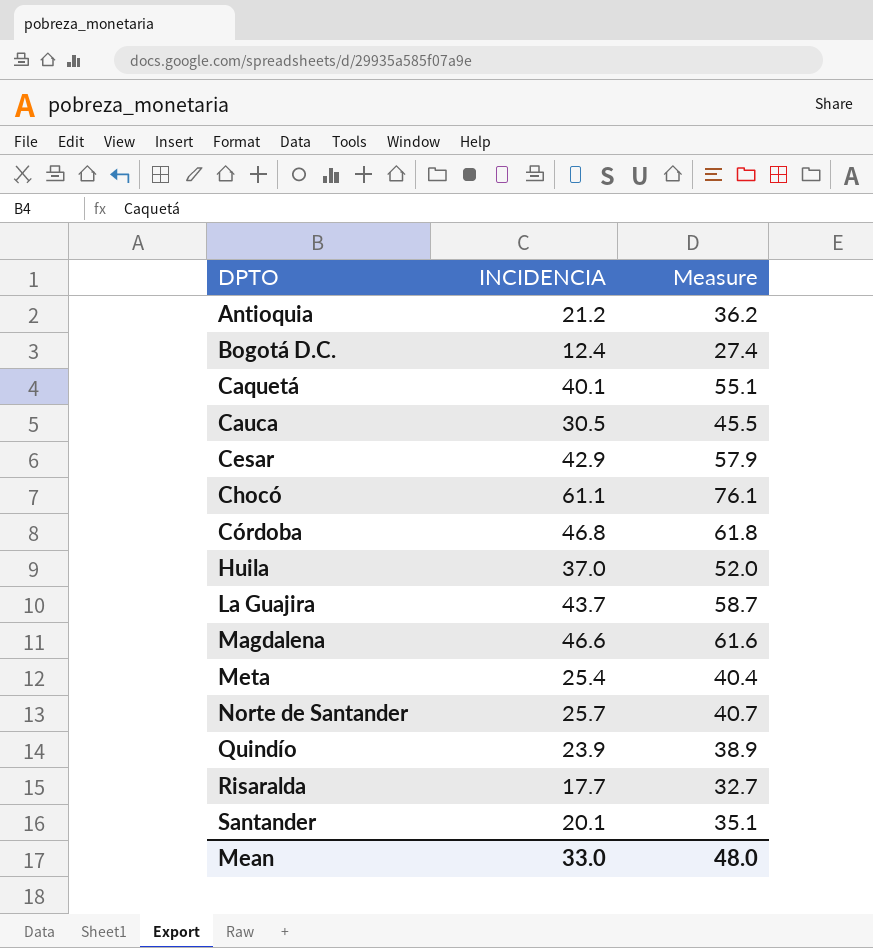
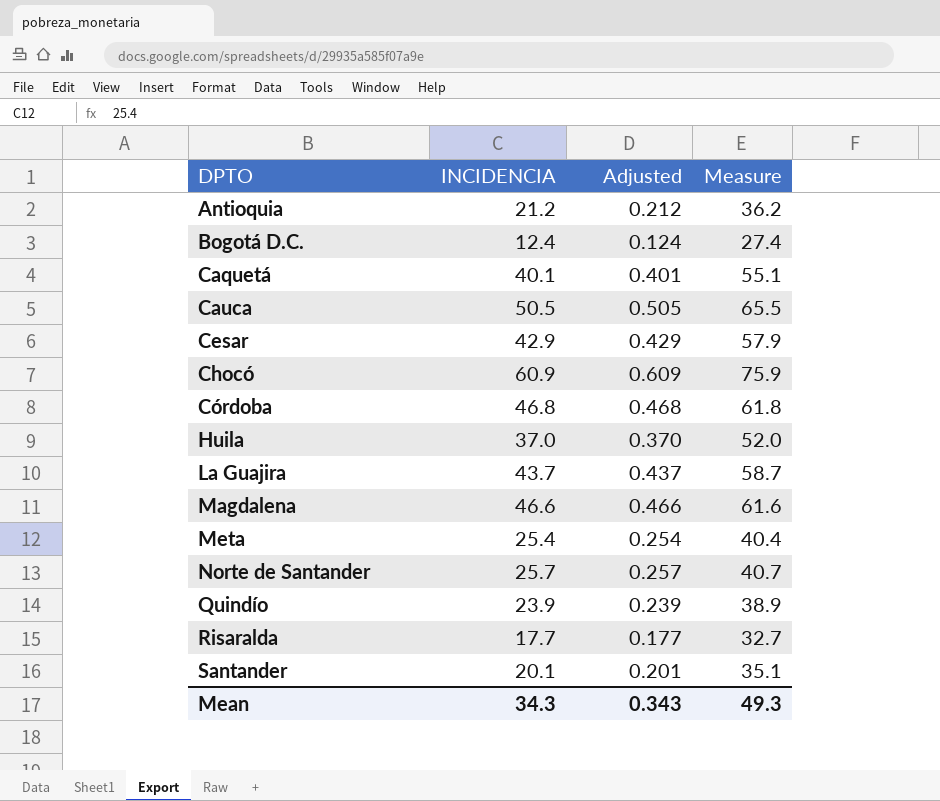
column Adjusted | formula: none -> [INCIDENCIA] * 0.01
Cauca | INCIDENCIA: 30.5 -> 50.5
Cauca | Measure: 45.5 -> 65.5
Chocó | INCIDENCIA: 61.1 -> 60.9
Chocó | Measure: 76.1 -> 75.9
Mean | INCIDENCIA: 33.0 -> 34.3
Mean | Measure: 48.0 -> 49.3

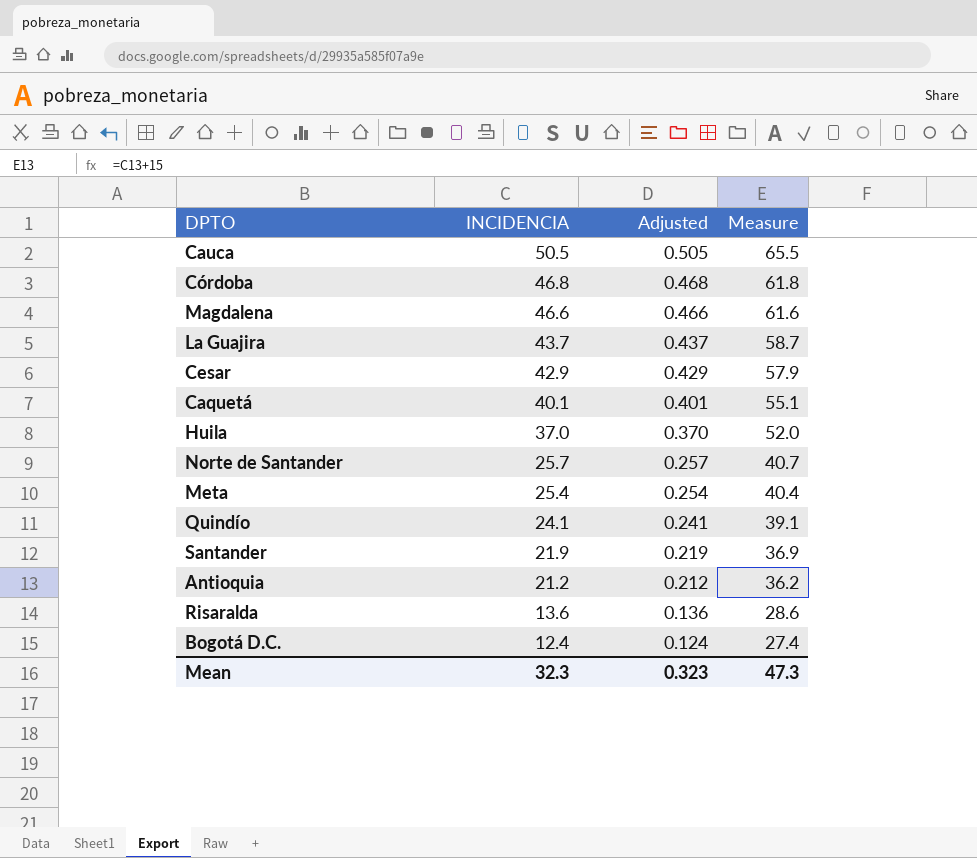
row order: DPTO ascending -> INCIDENCIA descending
row Chocó: 60.9 | 0.609 | 75.9 -> none
Quindío | INCIDENCIA: 23.9 -> 24.1
Quindío | Adjusted: 0.239 -> 0.241
Quindío | Measure: 38.9 -> 39.1
Santander | INCIDENCIA: 20.1 -> 21.9
Santander | Adjusted: 0.201 -> 0.219
Santander | Measure: 35.1 -> 36.9
Risaralda | INCIDENCIA: 17.7 -> 13.6
Risaralda | Adjusted: 0.177 -> 0.136
Risaralda | Measure: 32.7 -> 28.6
Mean | INCIDENCIA: 34.3 -> 32.3
Mean | Adjusted: 0.343 -> 0.323
Mean | Measure: 49.3 -> 47.3

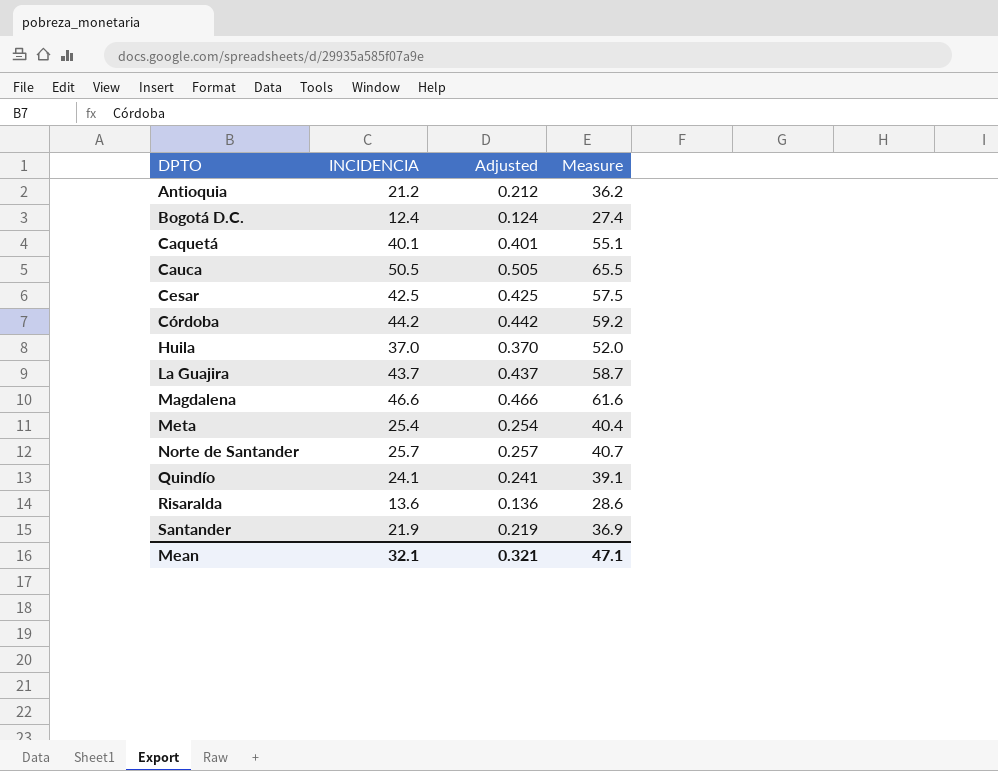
row order: INCIDENCIA descending -> DPTO ascending
Cesar | INCIDENCIA: 42.9 -> 42.5
Cesar | Adjusted: 0.429 -> 0.425
Cesar | Measure: 57.9 -> 57.5
Córdoba | INCIDENCIA: 46.8 -> 44.2
Córdoba | Adjusted: 0.468 -> 0.442
Córdoba | Measure: 61.8 -> 59.2
Mean | INCIDENCIA: 32.3 -> 32.1
Mean | Adjusted: 0.323 -> 0.321
Mean | Measure: 47.3 -> 47.1

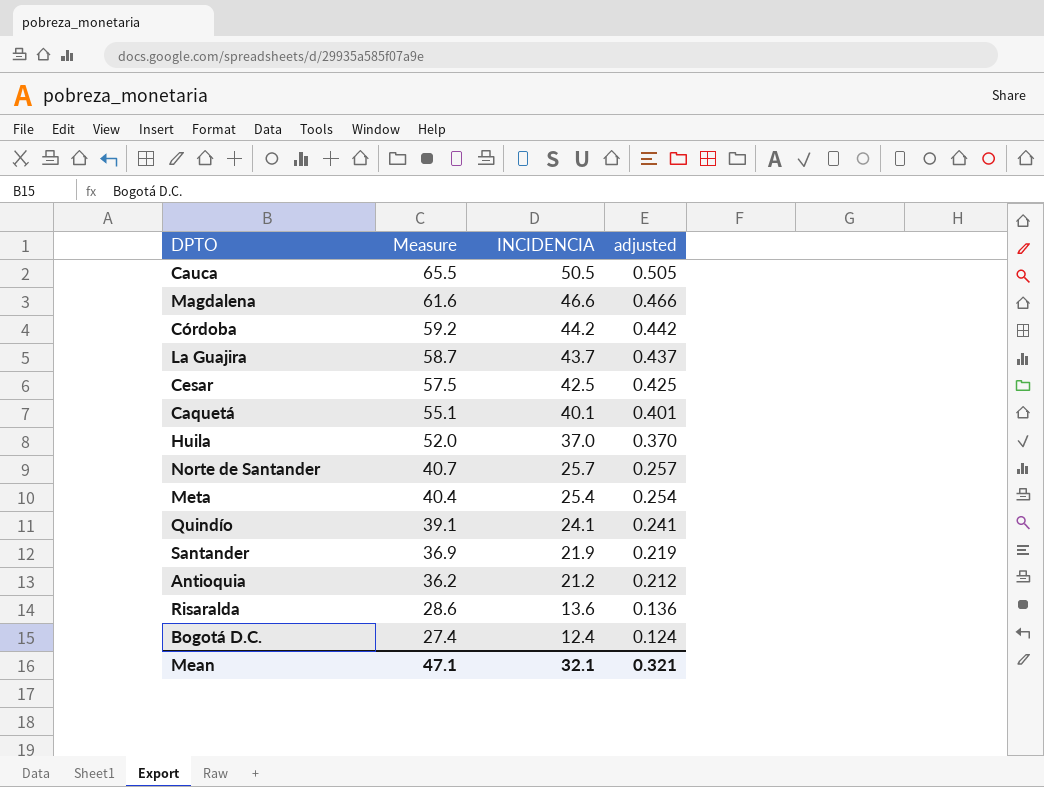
row order: DPTO ascending -> Measure descending
column Measure | position: 4 -> 2
column name: Adjusted -> adjusted

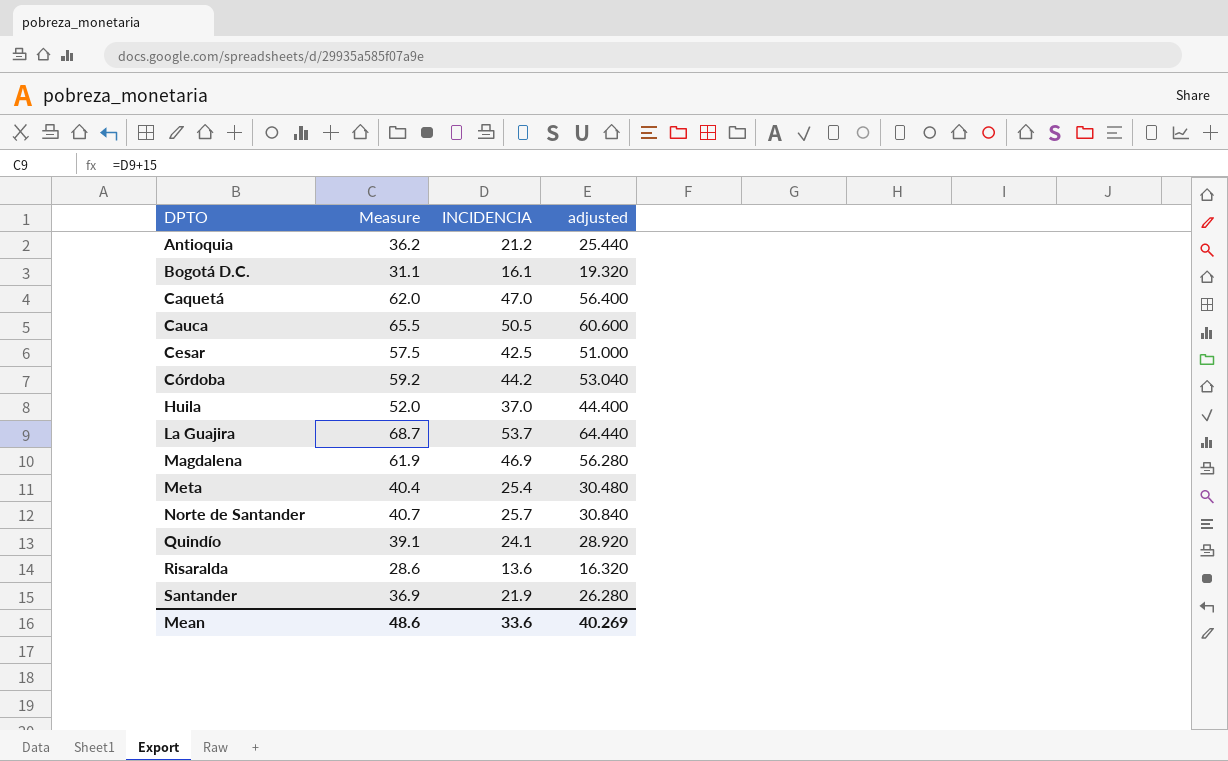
row order: Measure descending -> DPTO ascending
column adjusted | formula: [INCIDENCIA] * 0.01 -> [INCIDENCIA] * 1.2
Bogotá D.C. | Measure: 27.4 -> 31.1
Bogotá D.C. | INCIDENCIA: 12.4 -> 16.1
Caquetá | Measure: 55.1 -> 62.0
Caquetá | INCIDENCIA: 40.1 -> 47.0
La Guajira | Measure: 58.7 -> 68.7
La Guajira | INCIDENCIA: 43.7 -> 53.7
Magdalena | Measure: 61.6 -> 61.9
Magdalena | INCIDENCIA: 46.6 -> 46.9
Mean | Measure: 47.1 -> 48.6
Mean | INCIDENCIA: 32.1 -> 33.6
Mean | adjusted: 0.321 -> 40.269

